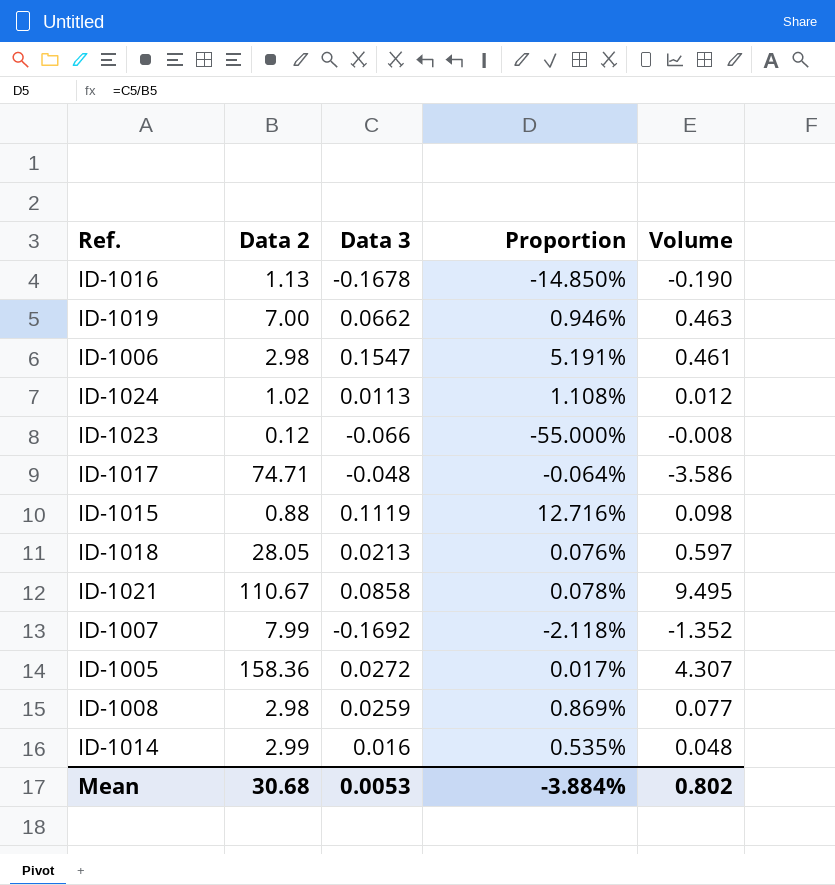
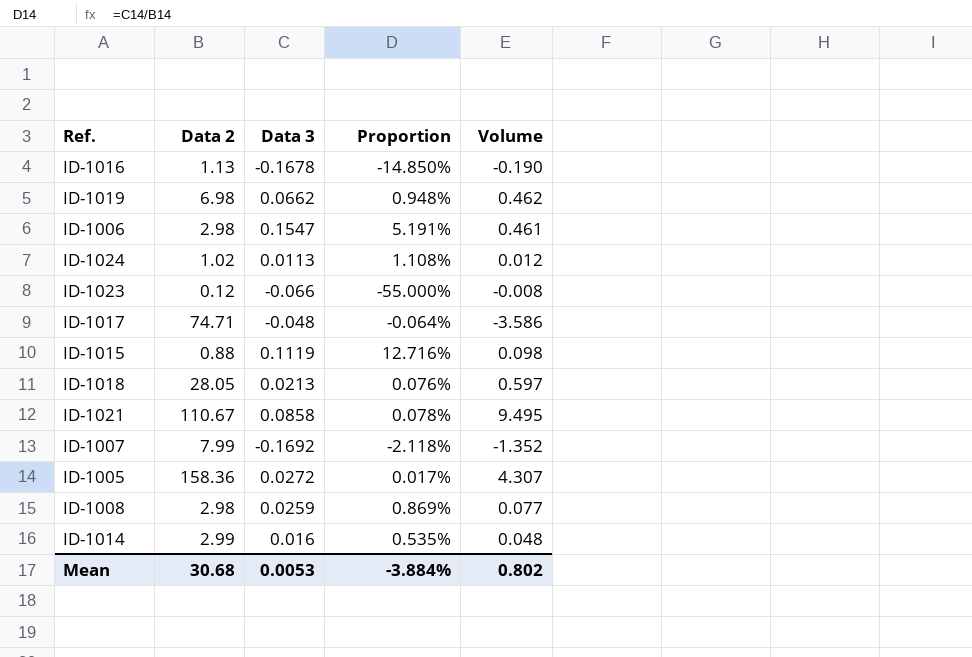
ID-1019 | Data 2: 7.00 -> 6.98
ID-1019 | Proportion: 0.946% -> 0.948%
ID-1019 | Volume: 0.463 -> 0.462

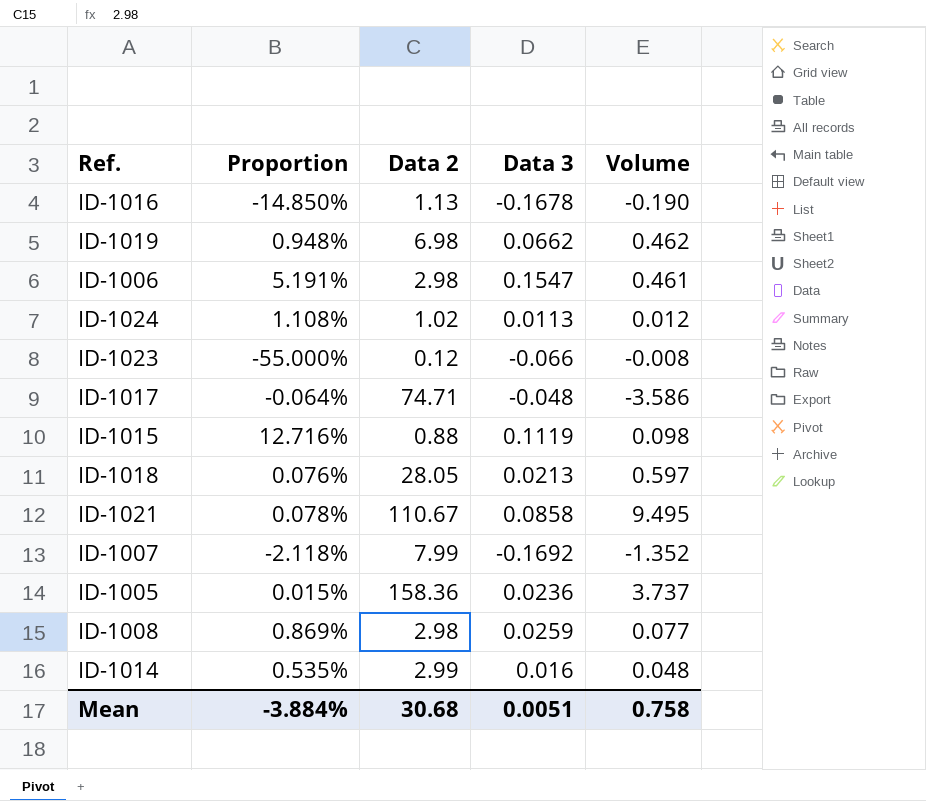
column Proportion | position: 4 -> 2
ID-1005 | Proportion: 0.017% -> 0.015%
ID-1005 | Data 3: 0.0272 -> 0.0236
ID-1005 | Volume: 4.307 -> 3.737
Mean | Data 3: 0.0053 -> 0.0051
Mean | Volume: 0.802 -> 0.758

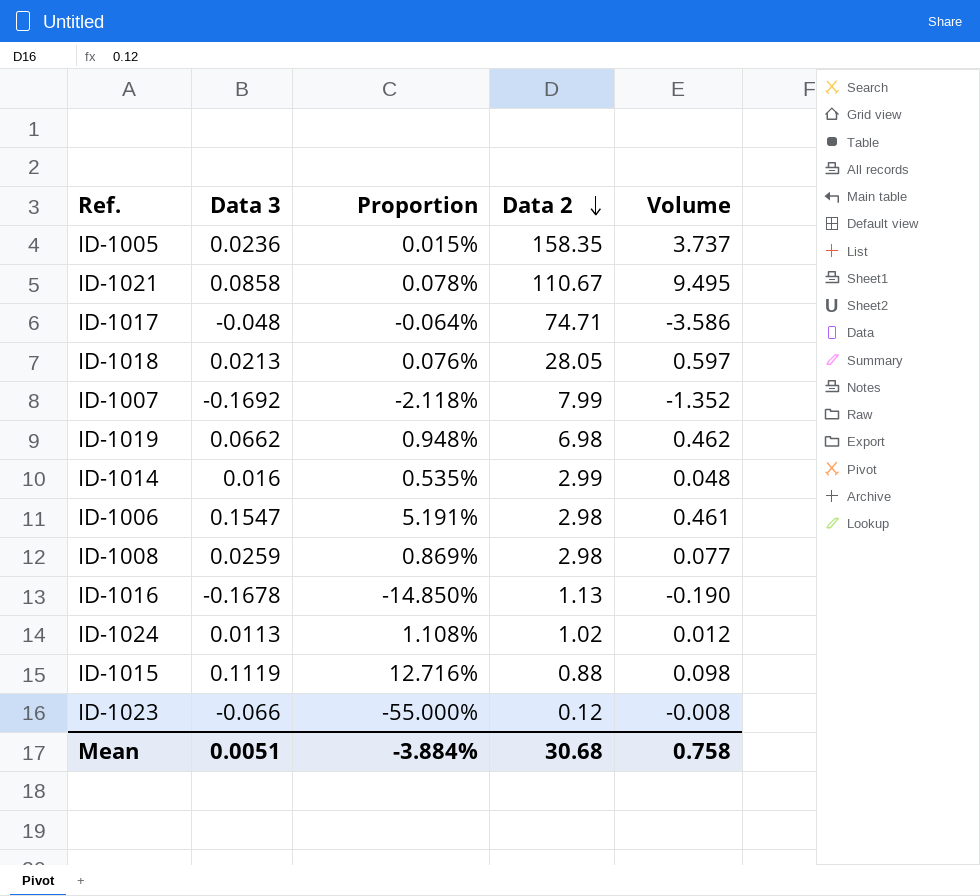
row order: none -> Data 2 descending
column Data 3 | position: 4 -> 2
ID-1005 | Data 2: 158.36 -> 158.35

